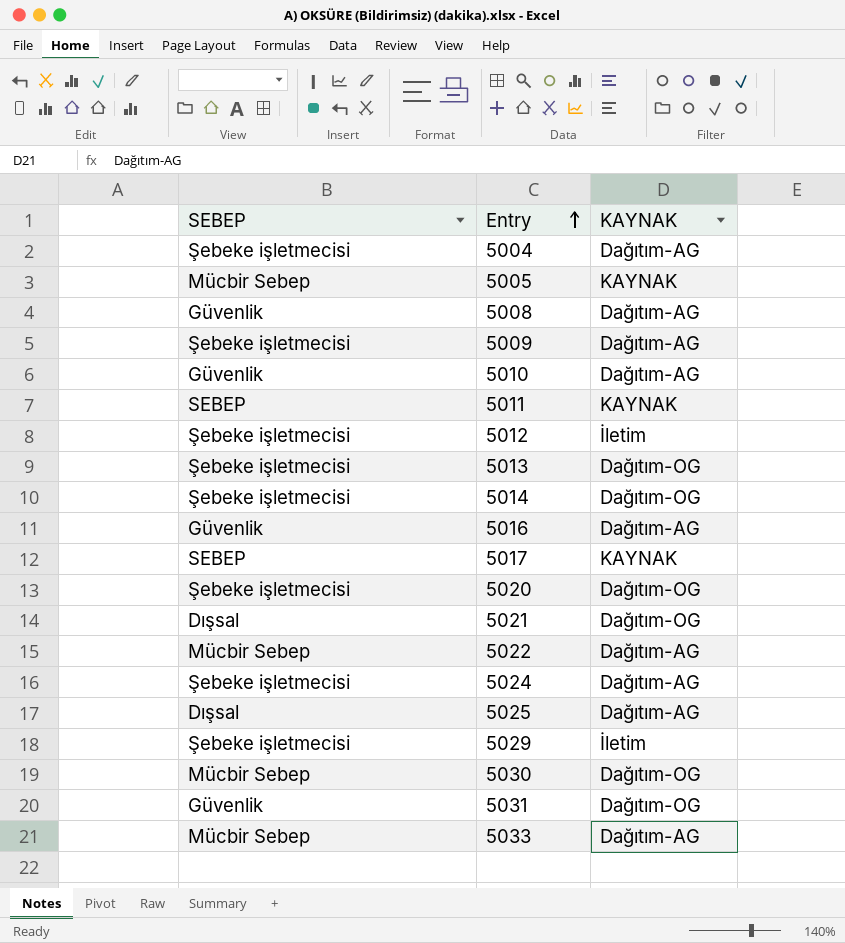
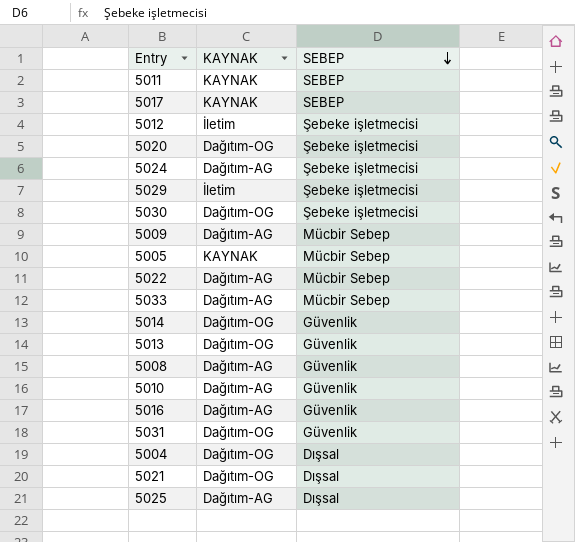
row order: Entry ascending -> SEBEP descending
column SEBEP | position: 1 -> 3
5030 | SEBEP: Mücbir Sebep -> Şebeke işletmecisi
5009 | SEBEP: Şebeke işletmecisi -> Mücbir Sebep
5014 | SEBEP: Şebeke işletmecisi -> Güvenlik
5013 | SEBEP: Şebeke işletmecisi -> Güvenlik
5004 | KAYNAK: Dağıtım-AG -> Dağıtım-OG
5004 | SEBEP: Şebeke işletmecisi -> Dışsal

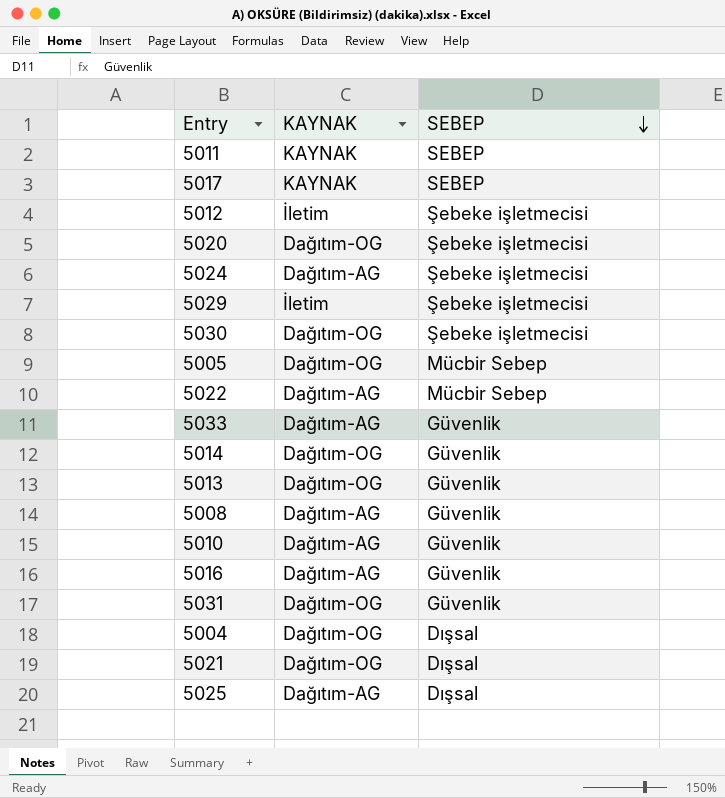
row 5009: Dağıtım-AG | Mücbir Sebep -> none
5005 | KAYNAK: KAYNAK -> Dağıtım-OG
5033 | SEBEP: Mücbir Sebep -> Güvenlik

